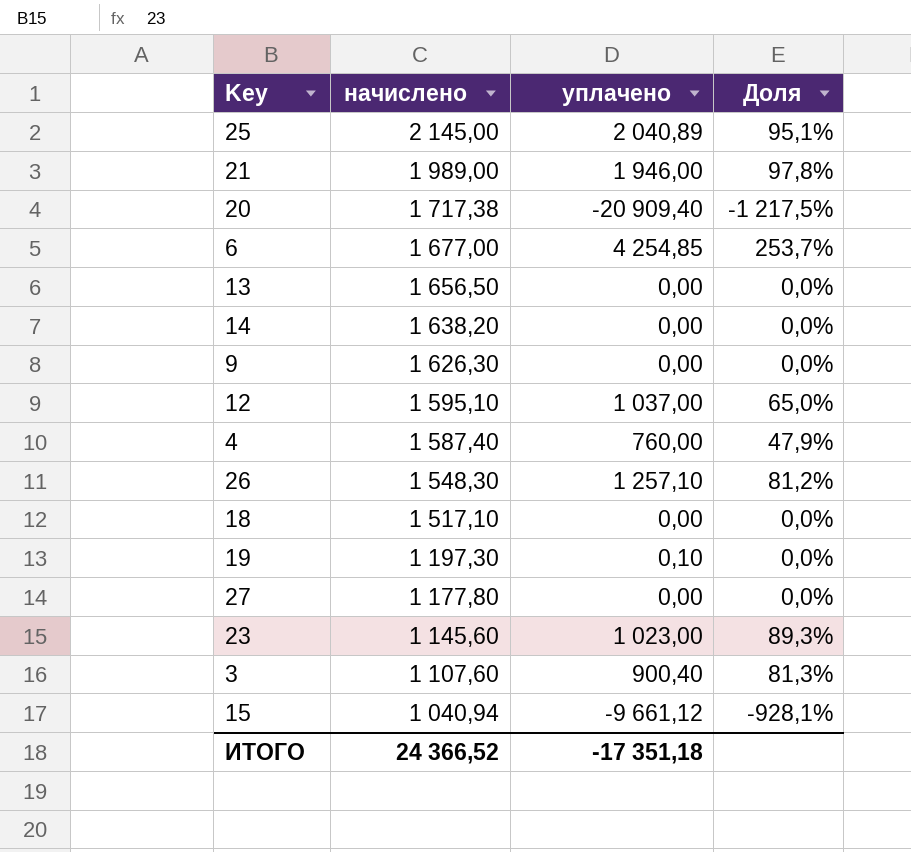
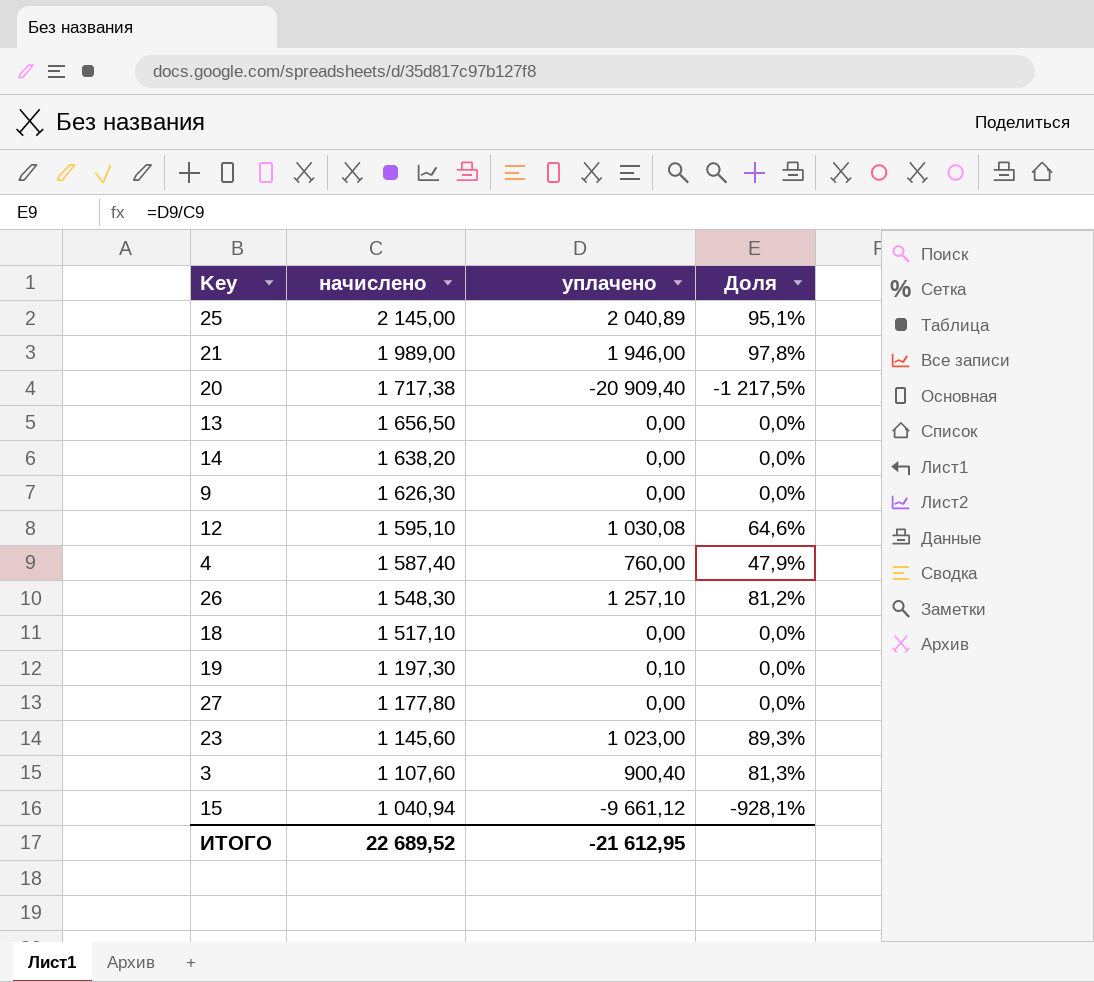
row 6: 1 677,00 | 4 254,85 | 253,7% -> none
12 | уплачено: 1 037,00 -> 1 030,08
12 | Доля: 65,0% -> 64,6%
ИТОГО | начислено: 24 366,52 -> 22 689,52
ИТОГО | уплачено: -17 351,18 -> -21 612,95

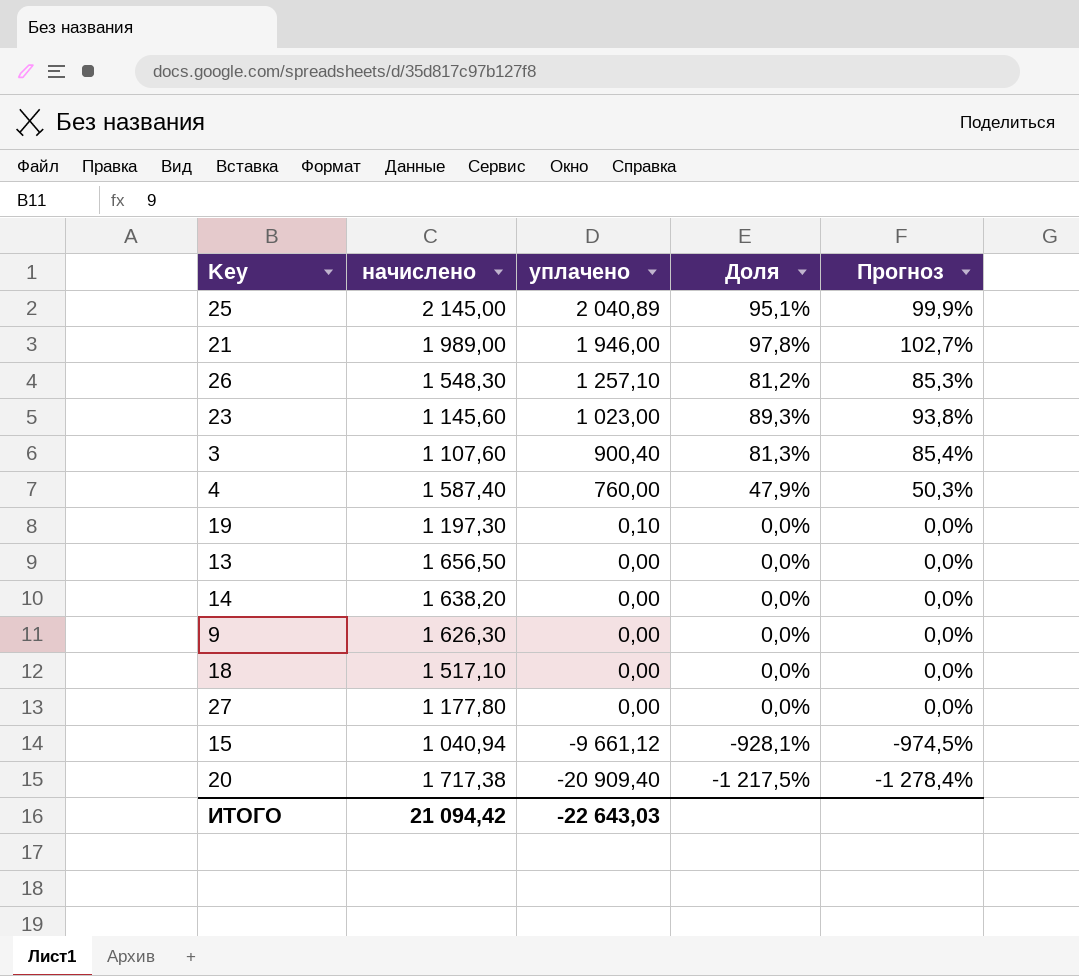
row order: начислено descending -> уплачено descending
column Прогноз | formula: none -> [Доля] * 1,05
row 12: 1 595,10 | 1 030,08 | 64,6% -> none
ИТОГО | начислено: 22 689,52 -> 21 094,42
ИТОГО | уплачено: -21 612,95 -> -22 643,03

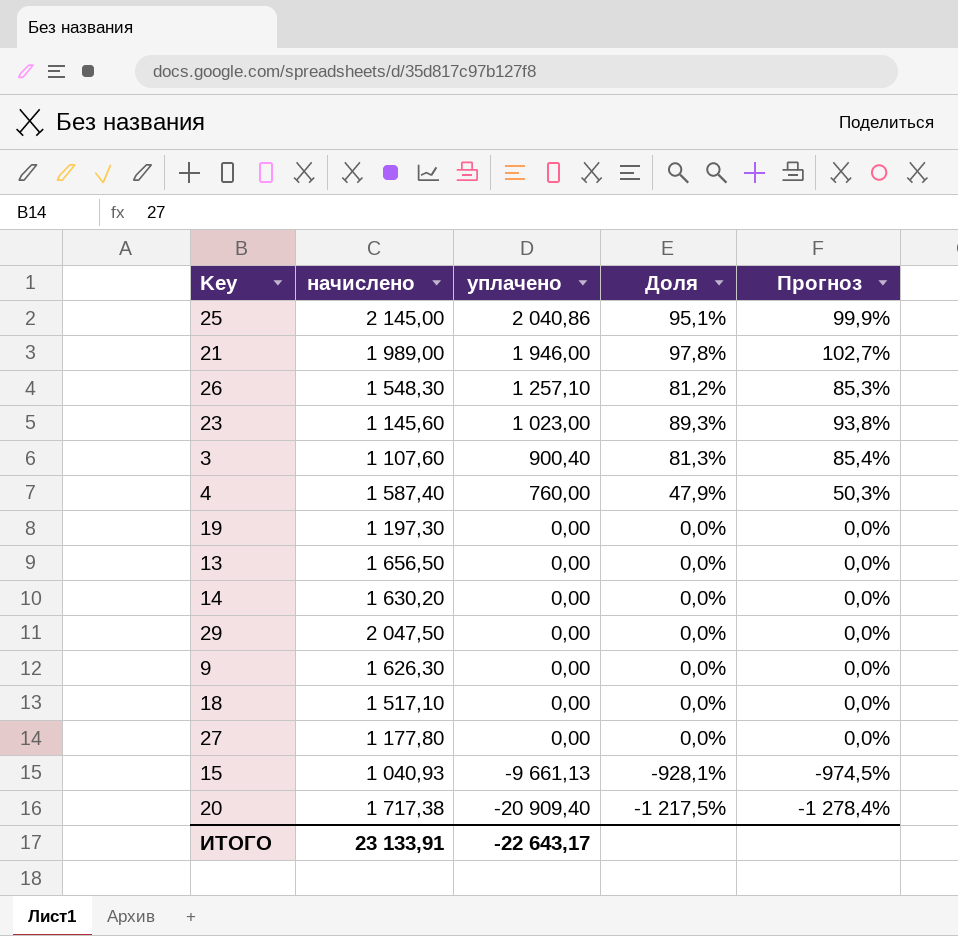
25 | уплачено: 2 040,89 -> 2 040,86
19 | уплачено: 0,10 -> 0,00
14 | начислено: 1 638,20 -> 1 630,20
row 29: none -> 2 047,50 | 0,00 | 0,0% | 0,0%
15 | начислено: 1 040,94 -> 1 040,93
15 | уплачено: -9 661,12 -> -9 661,13
ИТОГО | начислено: 21 094,42 -> 23 133,91
ИТОГО | уплачено: -22 643,03 -> -22 643,17

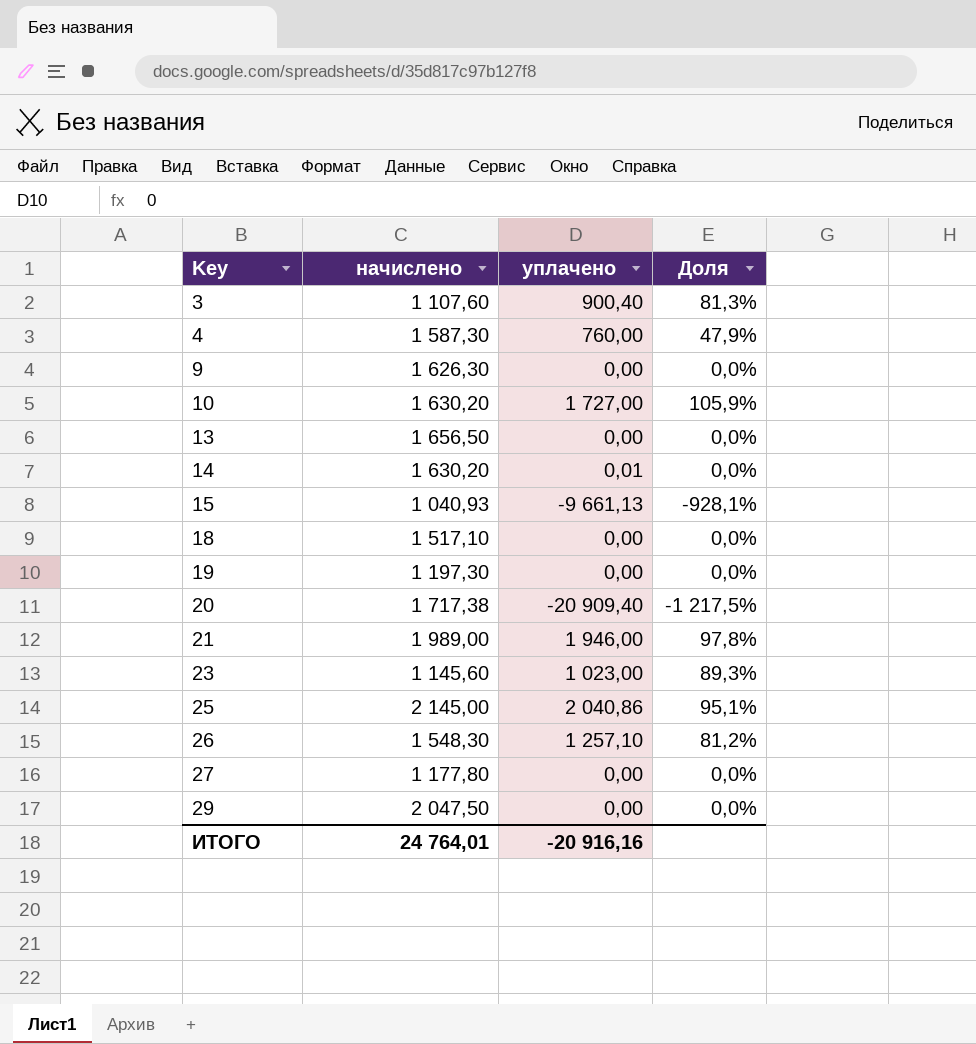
row order: уплачено descending -> Key ascending
column Прогноз | formula: [Доля] * 1,05 -> none
4 | начислено: 1 587,40 -> 1 587,30
row 10: none -> 1 630,20 | 1 727,00 | 105,9%
14 | уплачено: 0,00 -> 0,01
ИТОГО | начислено: 23 133,91 -> 24 764,01
ИТОГО | уплачено: -22 643,17 -> -20 916,16

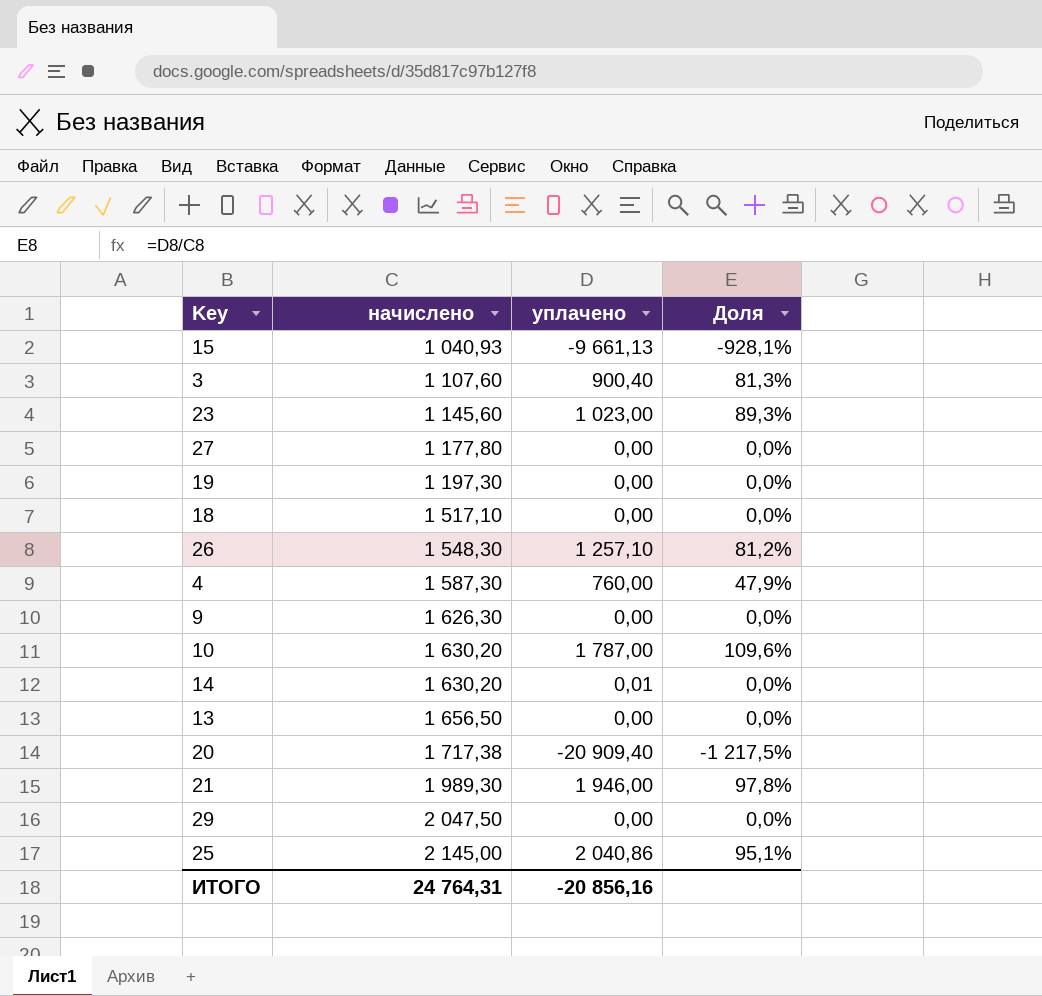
row order: Key ascending -> начислено ascending
10 | уплачено: 1 727,00 -> 1 787,00
10 | Доля: 105,9% -> 109,6%
21 | начислено: 1 989,00 -> 1 989,30
ИТОГО | начислено: 24 764,01 -> 24 764,31
ИТОГО | уплачено: -20 916,16 -> -20 856,16

